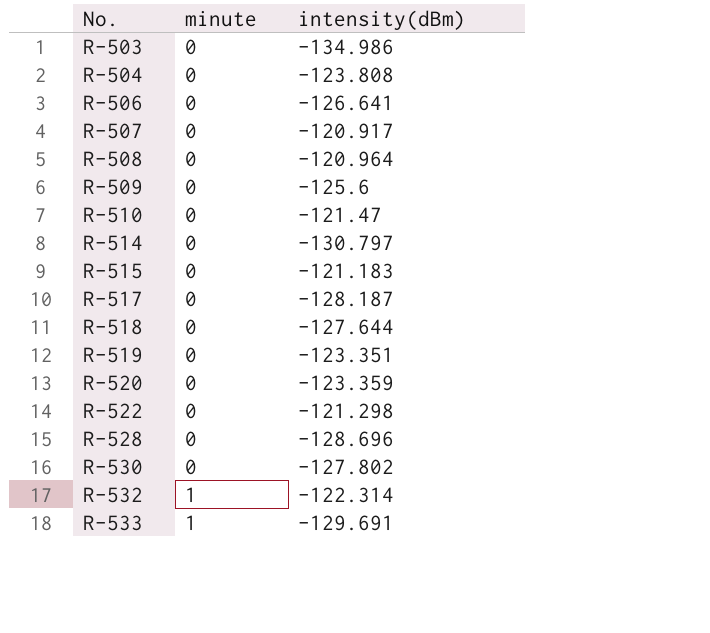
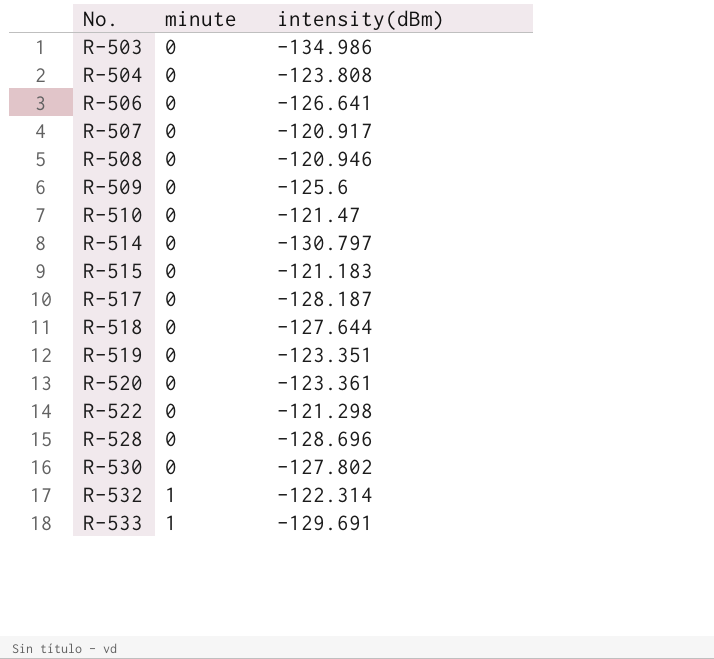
R-508 | intensity(dBm): -120.964 -> -120.946
R-520 | intensity(dBm): -123.359 -> -123.361

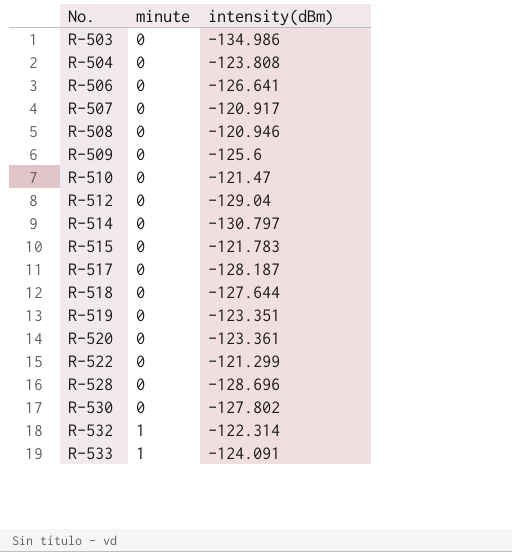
row R-512: none -> 0 | -129.04
R-515 | intensity(dBm): -121.183 -> -121.783
R-522 | intensity(dBm): -121.298 -> -121.299
R-533 | intensity(dBm): -129.691 -> -124.091

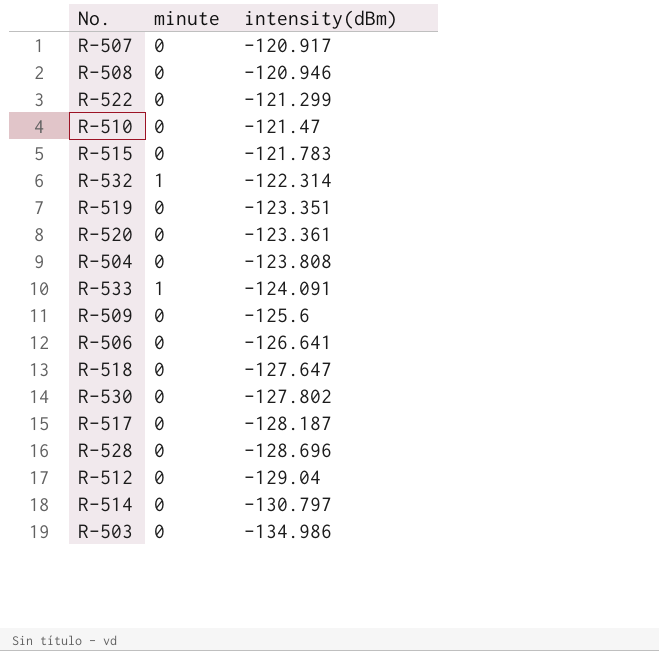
row order: No. ascending -> intensity(dBm) descending
R-518 | intensity(dBm): -127.644 -> -127.647

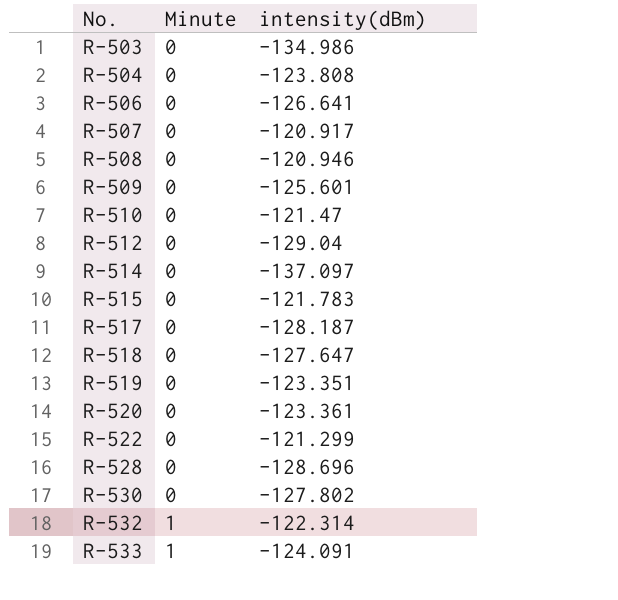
row order: intensity(dBm) descending -> No. ascending
column name: minute -> Minute
R-509 | intensity(dBm): -125.6 -> -125.601
R-514 | intensity(dBm): -130.797 -> -137.097

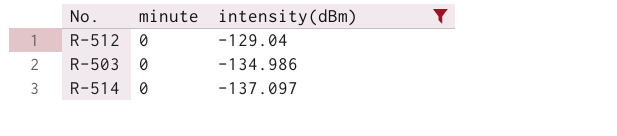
filter: none -> intensity(dBm) <= -129.04
row order: No. ascending -> intensity(dBm) descending
column name: Minute -> minute

